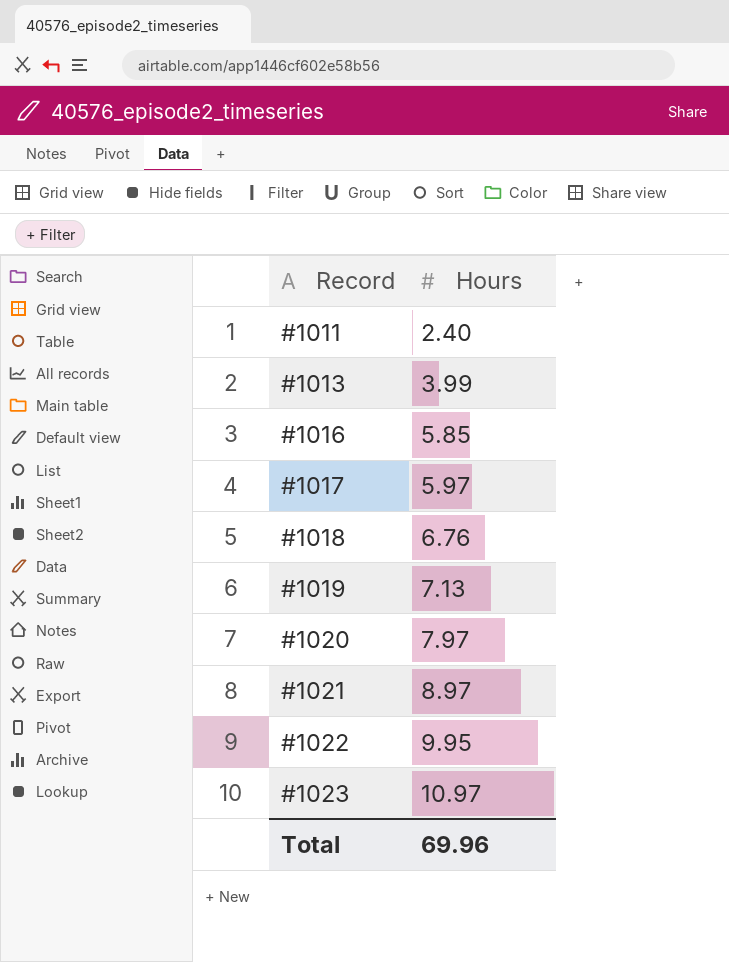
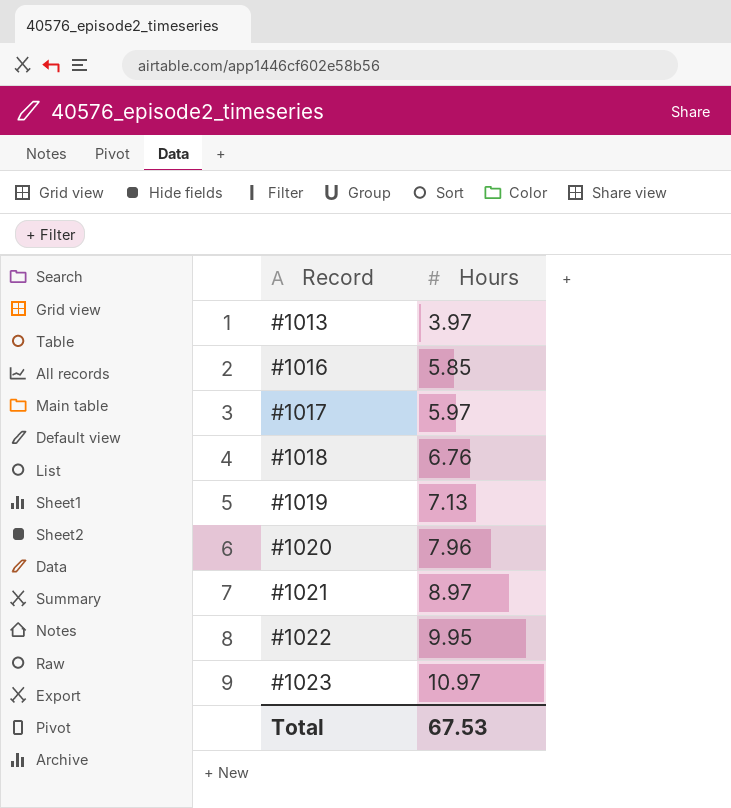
row #1011: 2.40 -> none
#1013 | Hours: 3.99 -> 3.97
#1020 | Hours: 7.97 -> 7.96
Total | Hours: 69.96 -> 67.53

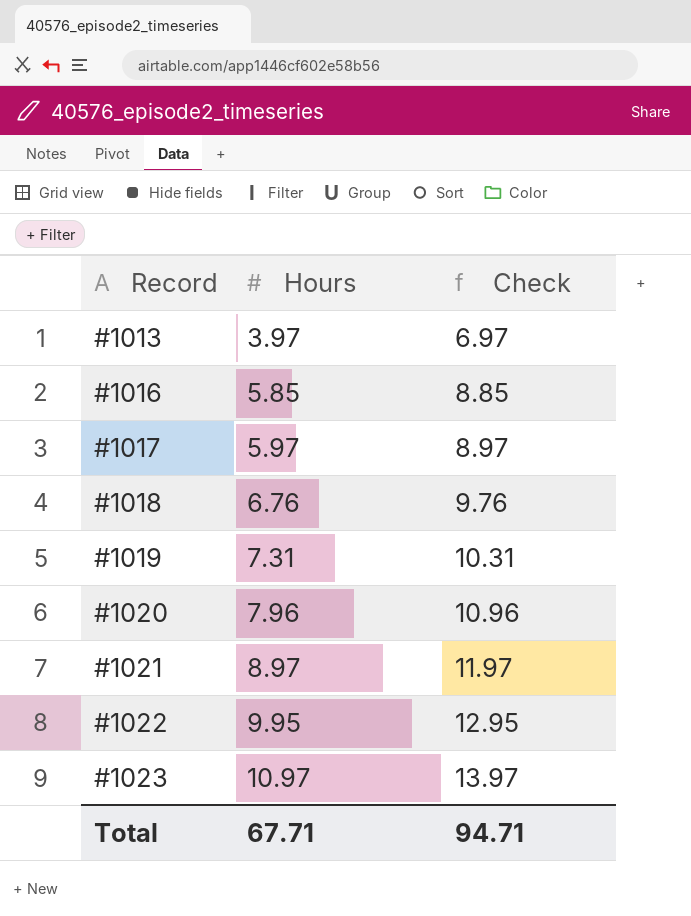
column Check | formula: none -> [Hours] + 3
#1019 | Hours: 7.13 -> 7.31
Total | Hours: 67.53 -> 67.71

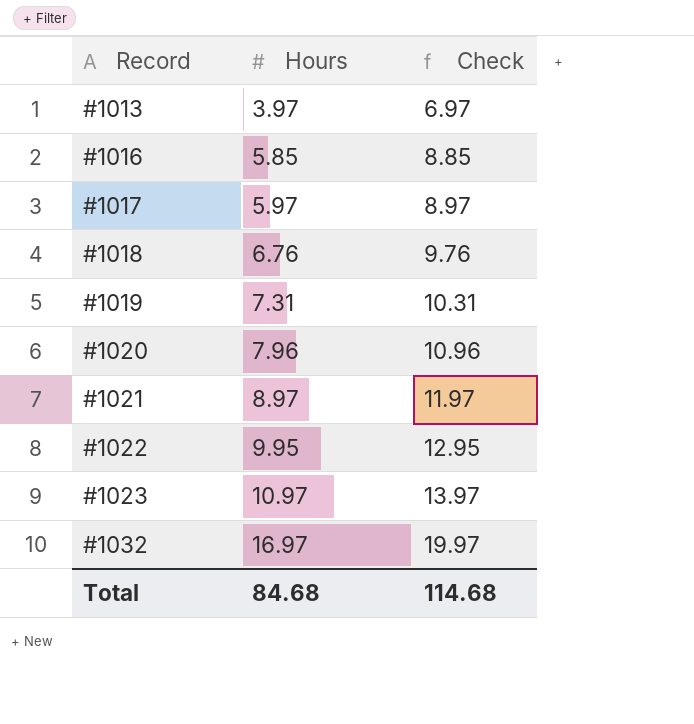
row #1032: none -> 16.97 | 19.97
Total | Hours: 67.71 -> 84.68
Total | Check: 94.71 -> 114.68

